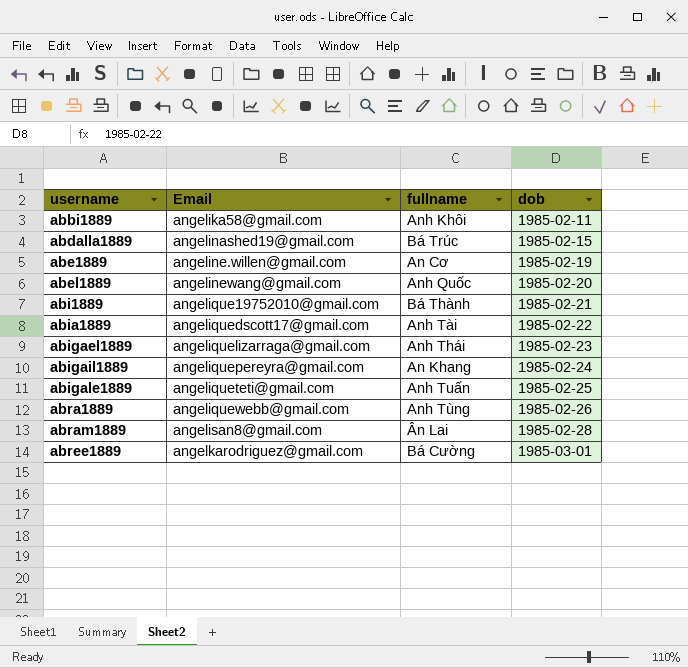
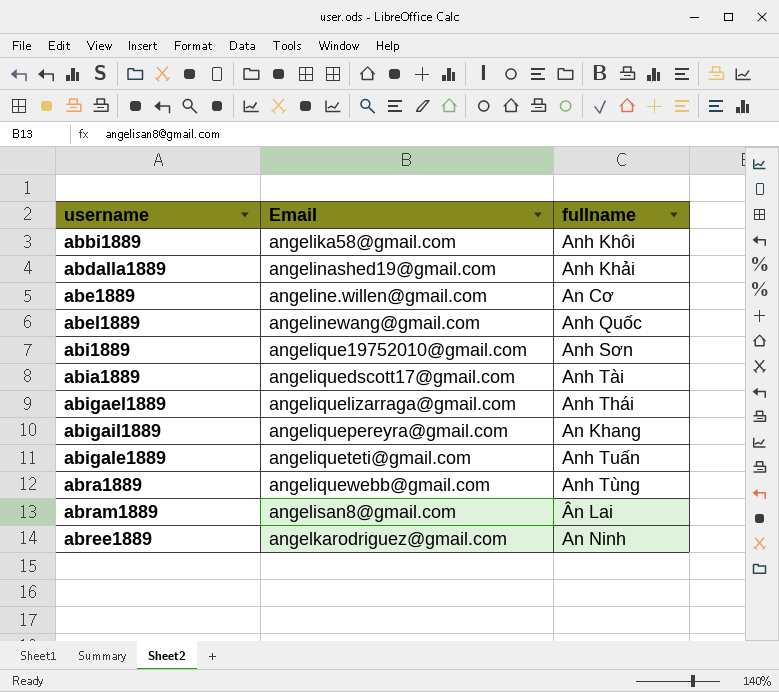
column dob | position: 4 -> none
abdalla1889 | fullname: Bá Trúc -> Anh Khải
abi1889 | fullname: Bá Thành -> Anh Sơn
abree1889 | fullname: Bá Cường -> An Ninh

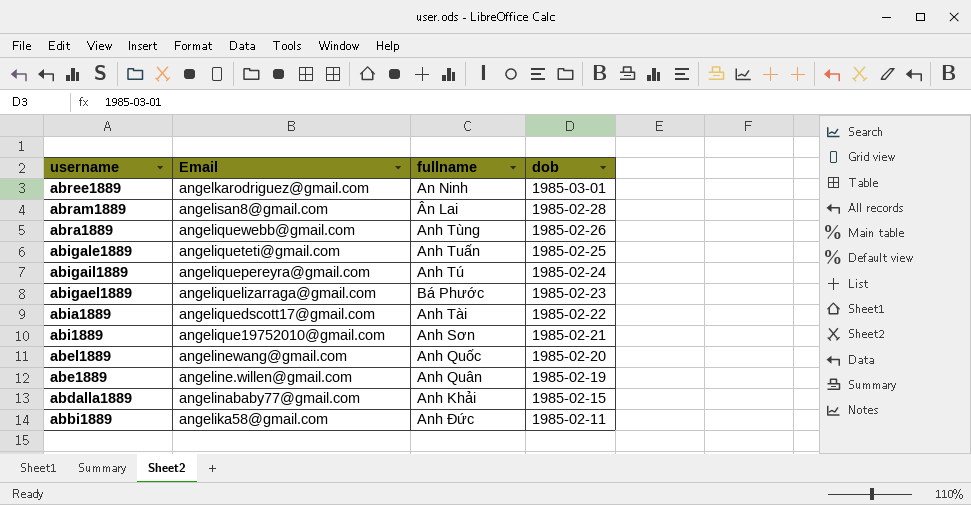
row order: username ascending -> username descending
column dob | position: none -> 4
abigail1889 | fullname: An Khang -> Anh Tú
abigael1889 | fullname: Anh Thái -> Bá Phước
abe1889 | fullname: An Cơ -> Anh Quân
abdalla1889 | Email: angelinashed19@gmail.com -> angelinababy77@gmail.com
abbi1889 | fullname: Anh Khôi -> Anh Ðức

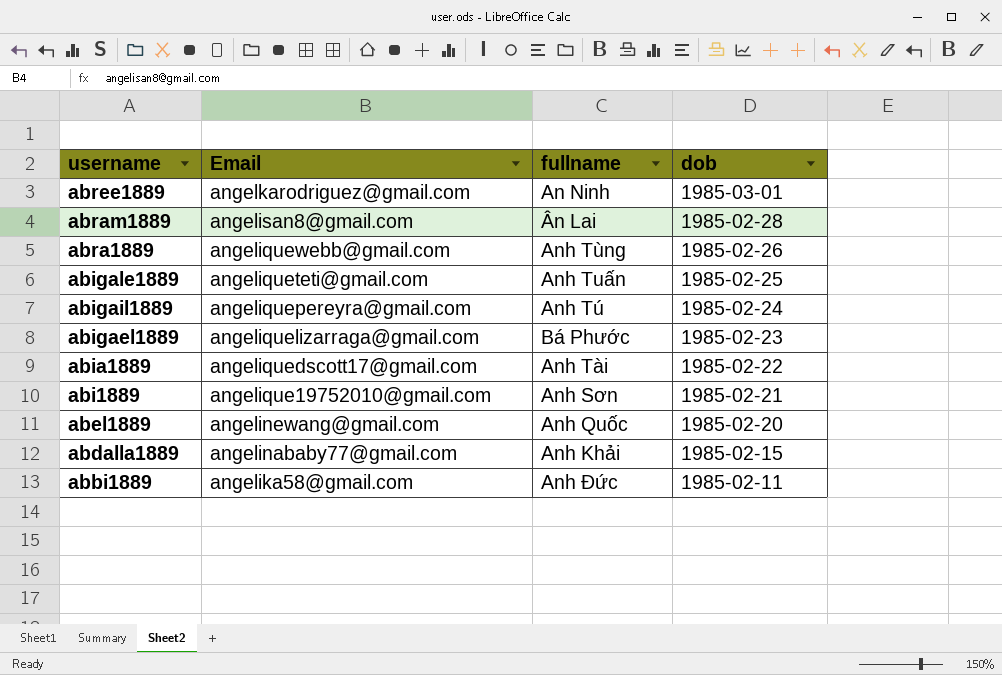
row abe1889: angeline.willen@gmail.com | Anh Quân | 1985-02-19 -> none

